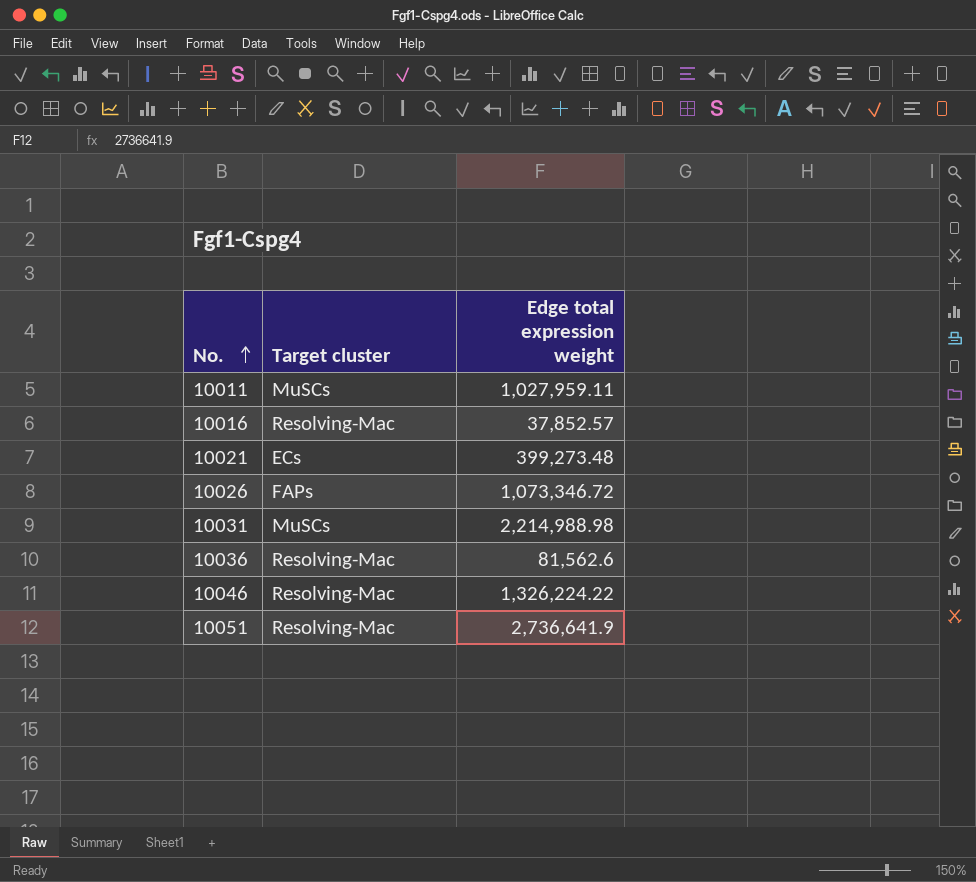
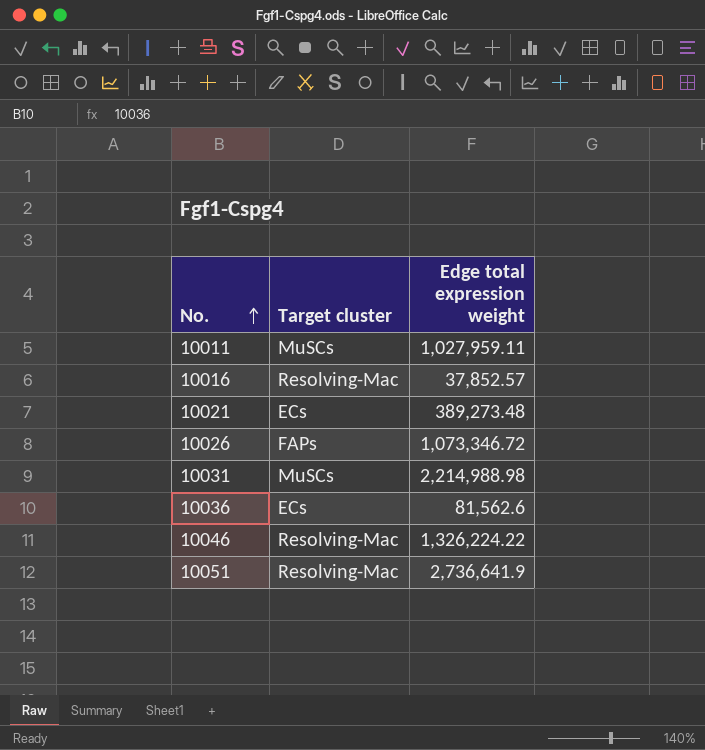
10021 | Edge total expression weight: 399,273.48 -> 389,273.48
10036 | Target cluster: Resolving-Mac -> ECs

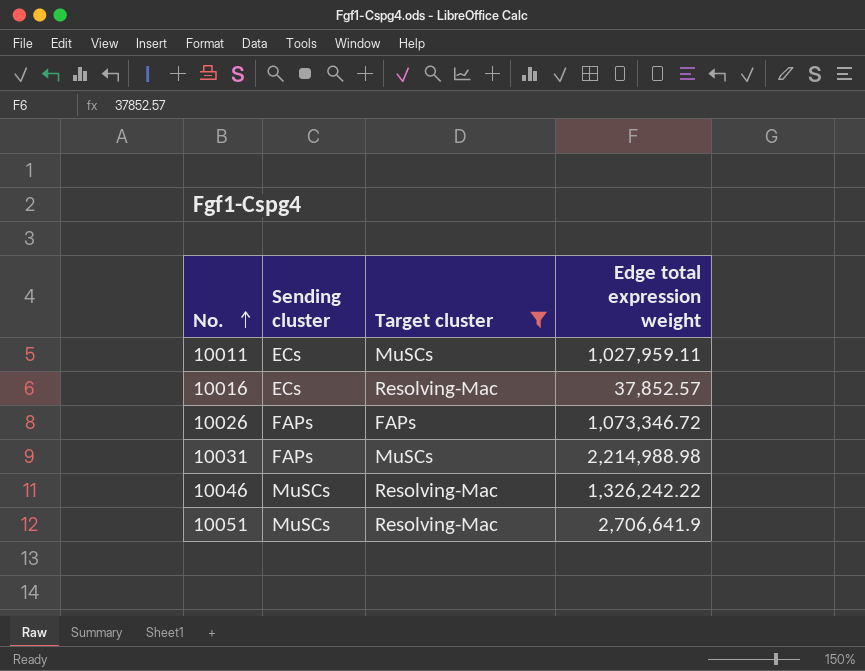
filter: none -> Target cluster != ECs
column Sending cluster | position: none -> 2
10046 | Edge total expression weight: 1,326,224.22 -> 1,326,242.22
10051 | Edge total expression weight: 2,736,641.9 -> 2,706,641.9

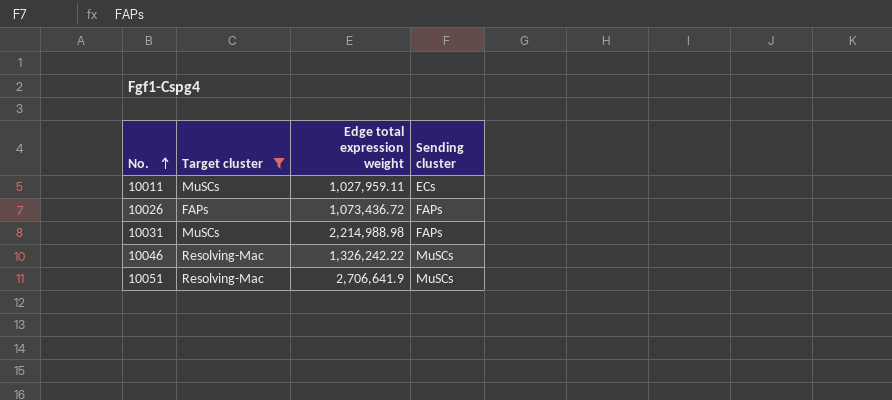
column Sending cluster | position: 2 -> 4
row 10016: ECs | Resolving-Mac | 37,852.57 -> none
10026 | Edge total expression weight: 1,073,346.72 -> 1,073,436.72

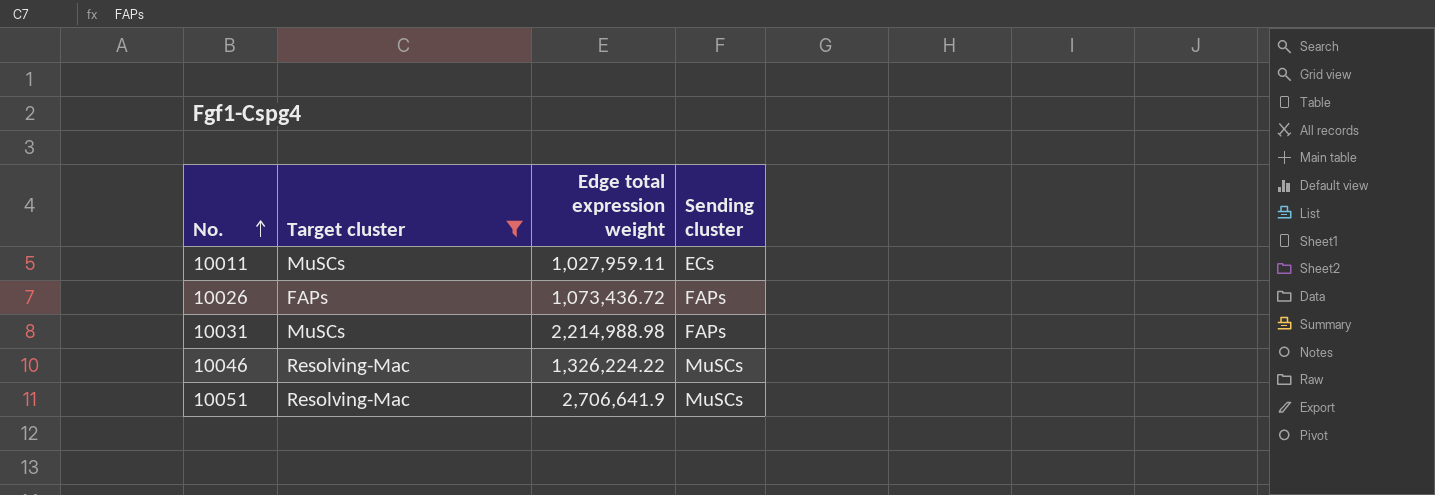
10046 | Edge total expression weight: 1,326,242.22 -> 1,326,224.22

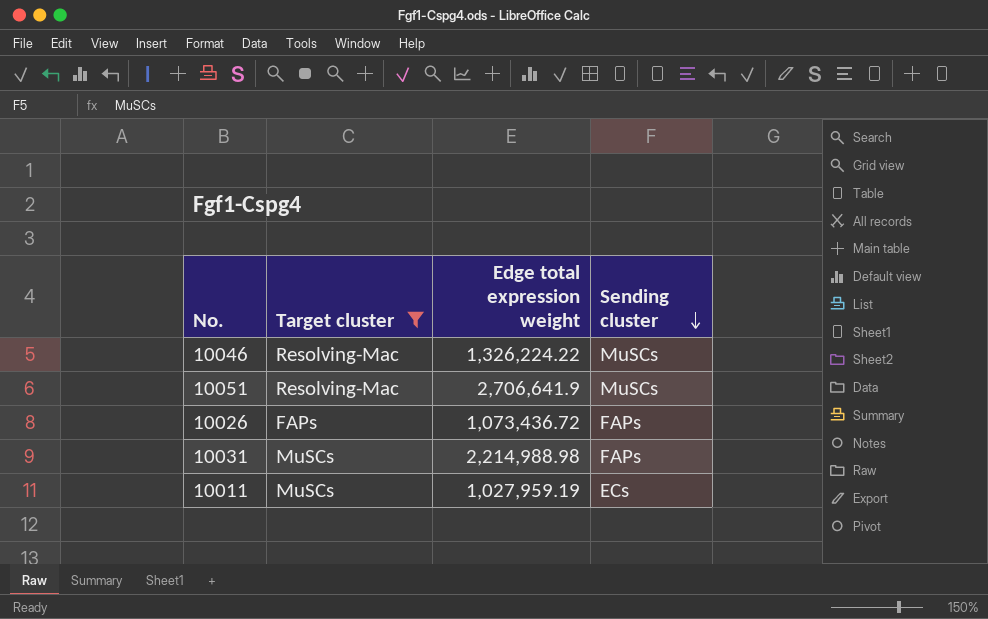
row order: No. ascending -> Sending cluster descending
10011 | Edge total expression weight: 1,027,959.11 -> 1,027,959.19

